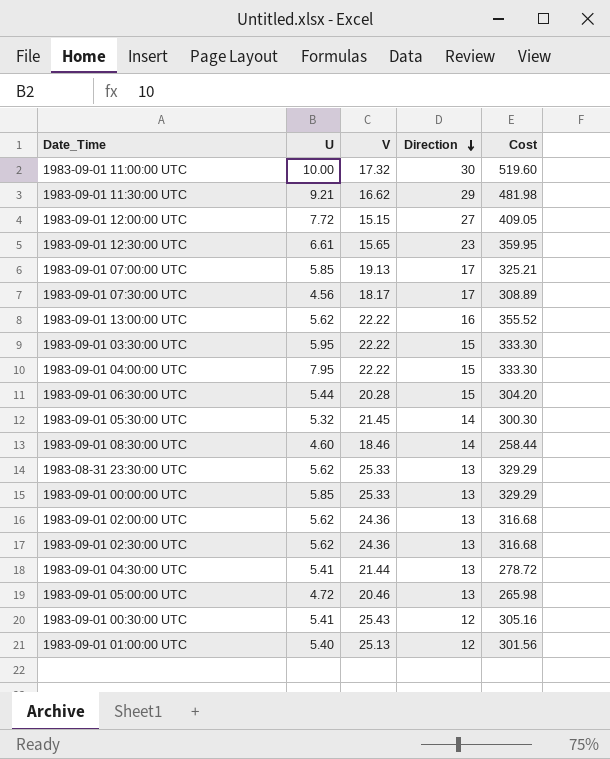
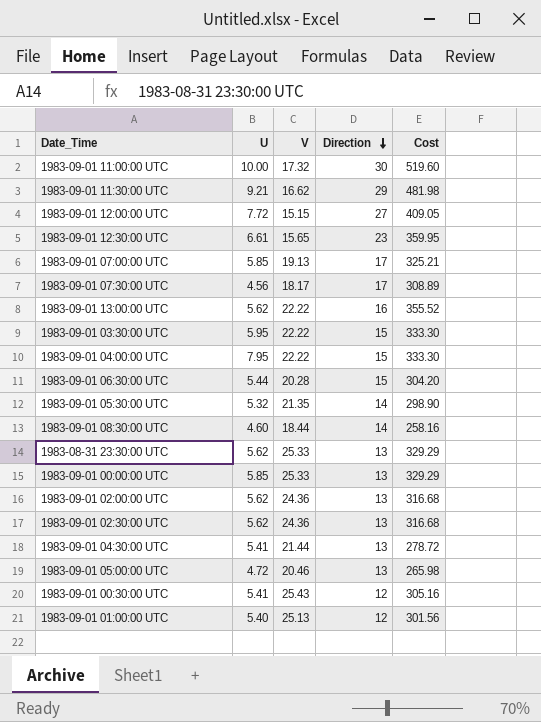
1983-09-01 05:30:00 UTC | V: 21.45 -> 21.35
1983-09-01 05:30:00 UTC | Cost: 300.30 -> 298.90
1983-09-01 08:30:00 UTC | V: 18.46 -> 18.44
1983-09-01 08:30:00 UTC | Cost: 258.44 -> 258.16

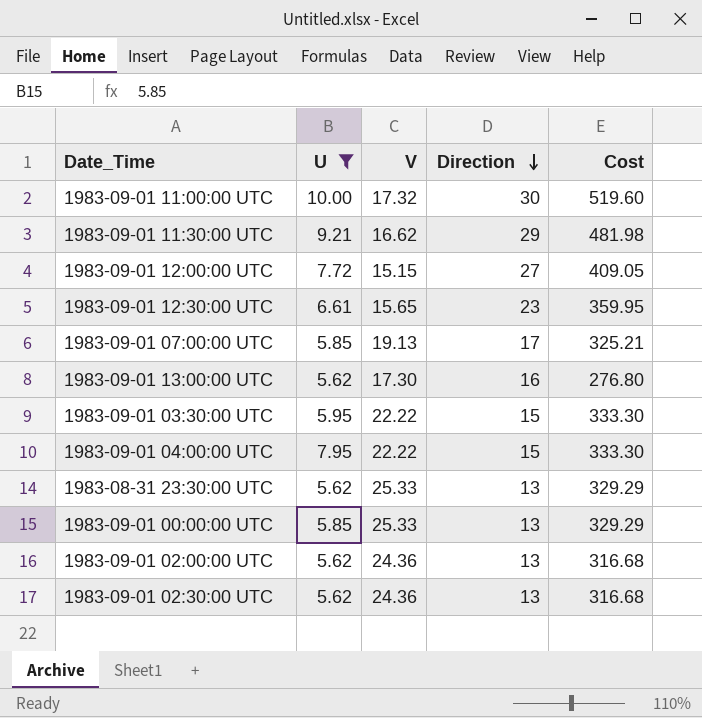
filter: none -> U >= 5.62
1983-09-01 13:00:00 UTC | V: 22.22 -> 17.30
1983-09-01 13:00:00 UTC | Cost: 355.52 -> 276.80

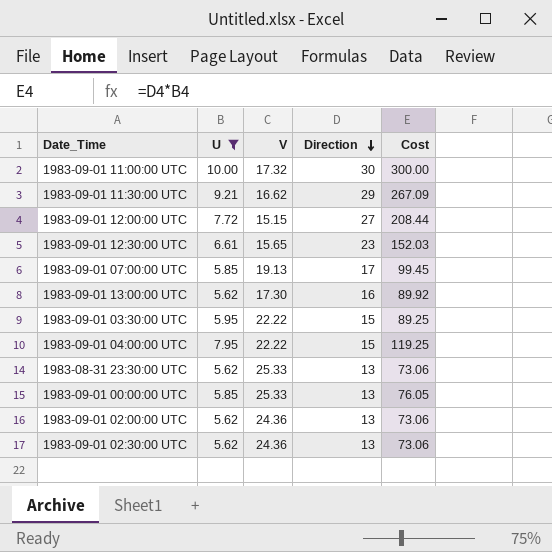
column Cost | formula: [V] * [Direction] -> [U] * [Direction]

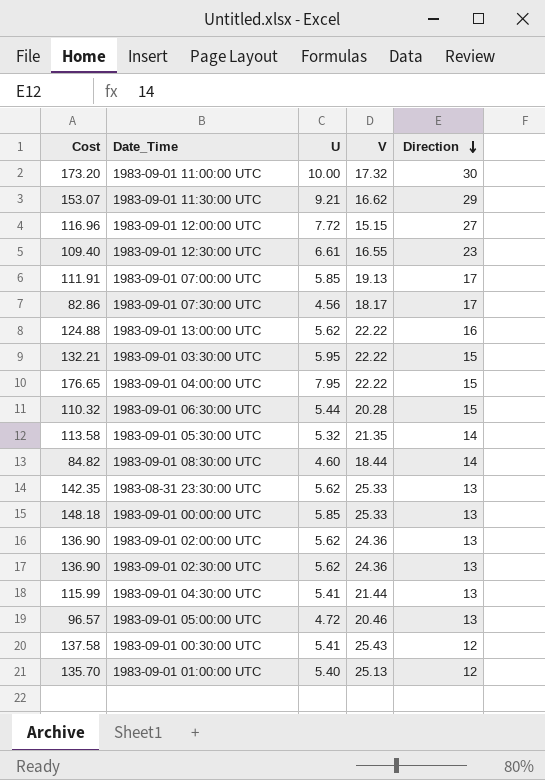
filter: U >= 5.62 -> none
column Cost | formula: [U] * [Direction] -> [U] * [V]
column Cost | position: 5 -> 1
1983-09-01 12:30:00 UTC | V: 15.65 -> 16.55
1983-09-01 13:00:00 UTC | V: 17.30 -> 22.22

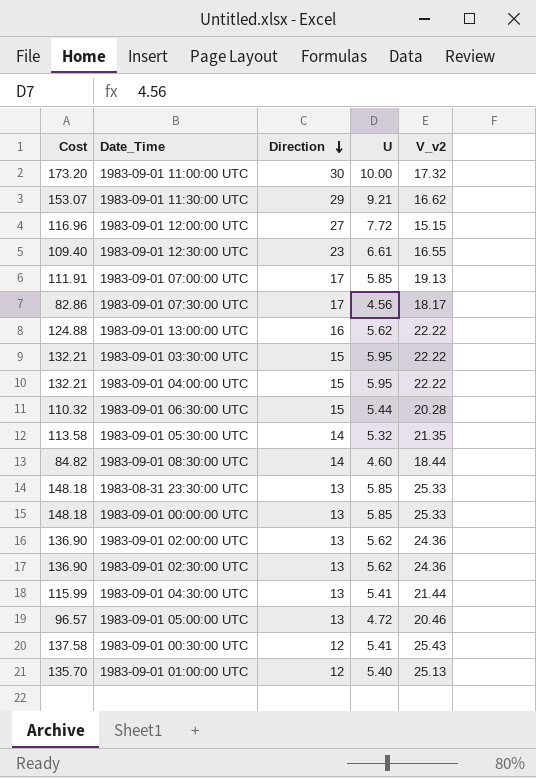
column Direction | position: 5 -> 3
column name: V -> V_v2
1983-09-01 04:00:00 UTC | Cost: 176.65 -> 132.21
1983-09-01 04:00:00 UTC | U: 7.95 -> 5.95
1983-08-31 23:30:00 UTC | Cost: 142.35 -> 148.18
1983-08-31 23:30:00 UTC | U: 5.62 -> 5.85

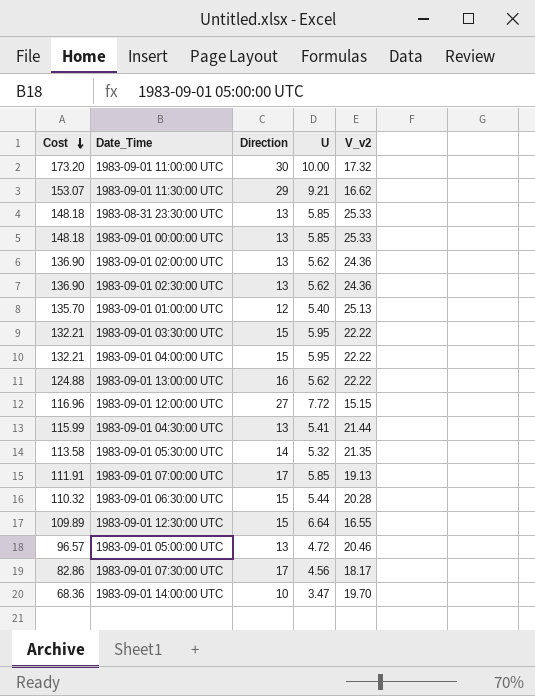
row order: Direction descending -> Cost descending
row 1983-09-01 08:30:00 UTC: 84.82 | 14 | 4.60 | 18.44 -> none
row 1983-09-01 00:30:00 UTC: 137.58 | 12 | 5.41 | 25.43 -> none
1983-09-01 12:30:00 UTC | Cost: 109.40 -> 109.89
1983-09-01 12:30:00 UTC | Direction: 23 -> 15
1983-09-01 12:30:00 UTC | U: 6.61 -> 6.64
row 1983-09-01 14:00:00 UTC: none -> 68.36 | 10 | 3.47 | 19.70

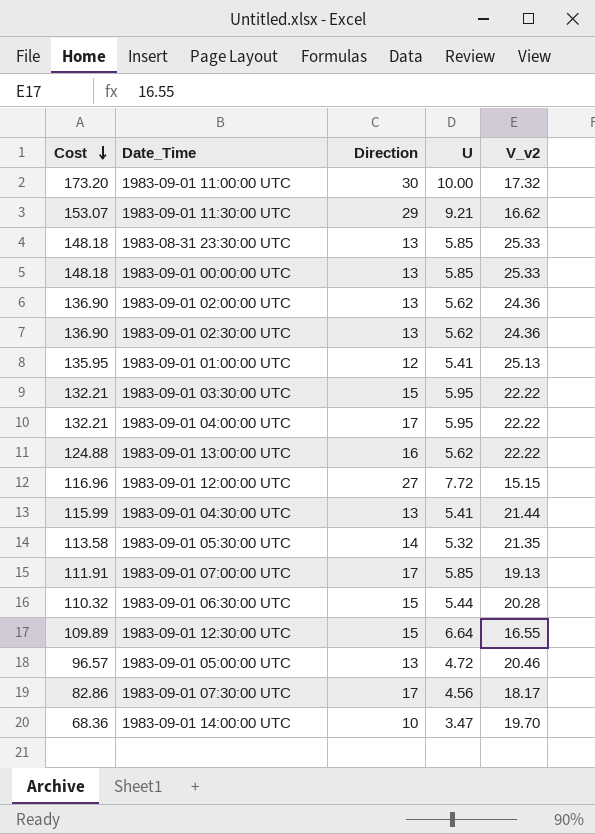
1983-09-01 01:00:00 UTC | Cost: 135.70 -> 135.95
1983-09-01 01:00:00 UTC | U: 5.40 -> 5.41
1983-09-01 04:00:00 UTC | Direction: 15 -> 17

